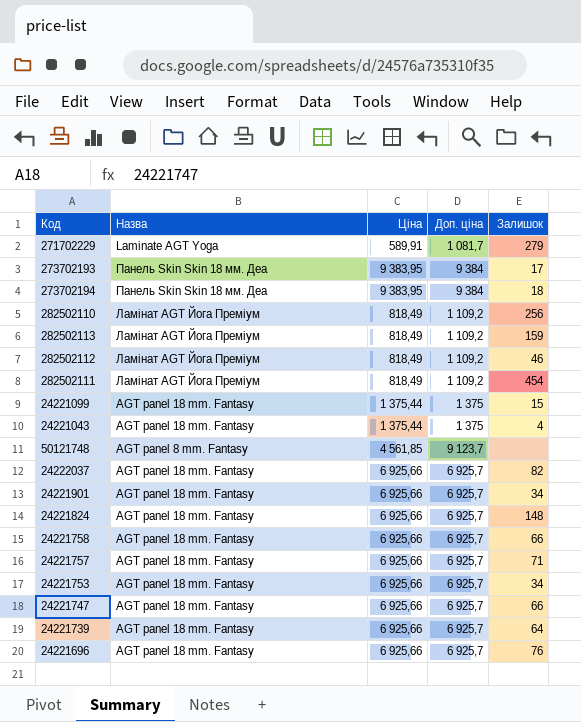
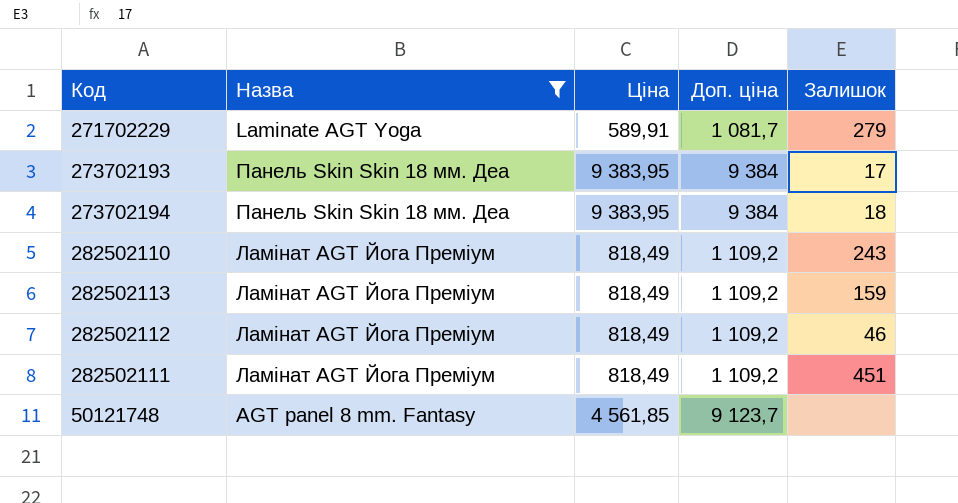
filter: none -> Назва != AGT panel 18 mm. Fantasy
282502110 | Залишок: 256 -> 243
282502111 | Залишок: 454 -> 451

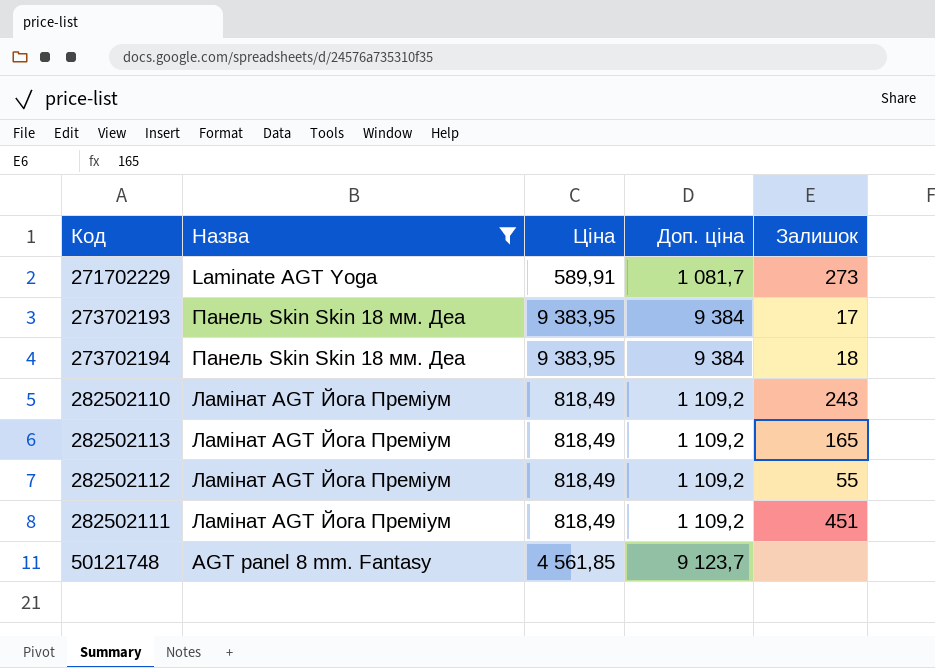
271702229 | Залишок: 279 -> 273
282502113 | Залишок: 159 -> 165
282502112 | Залишок: 46 -> 55

